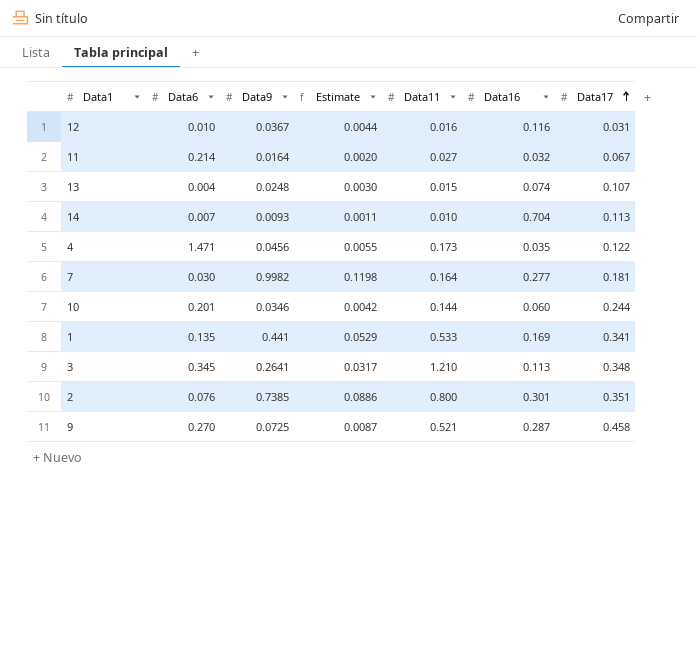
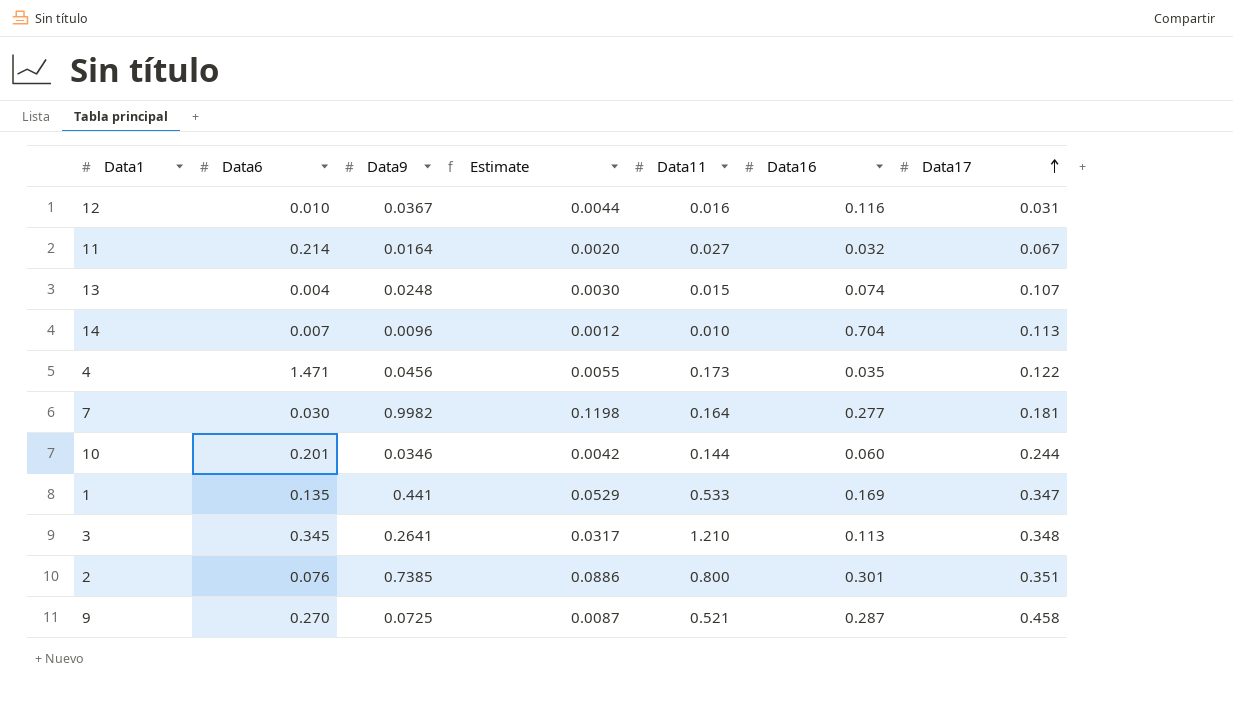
14 | Data9: 0.0093 -> 0.0096
14 | Estimate: 0.0011 -> 0.0012
1 | Data17: 0.341 -> 0.347

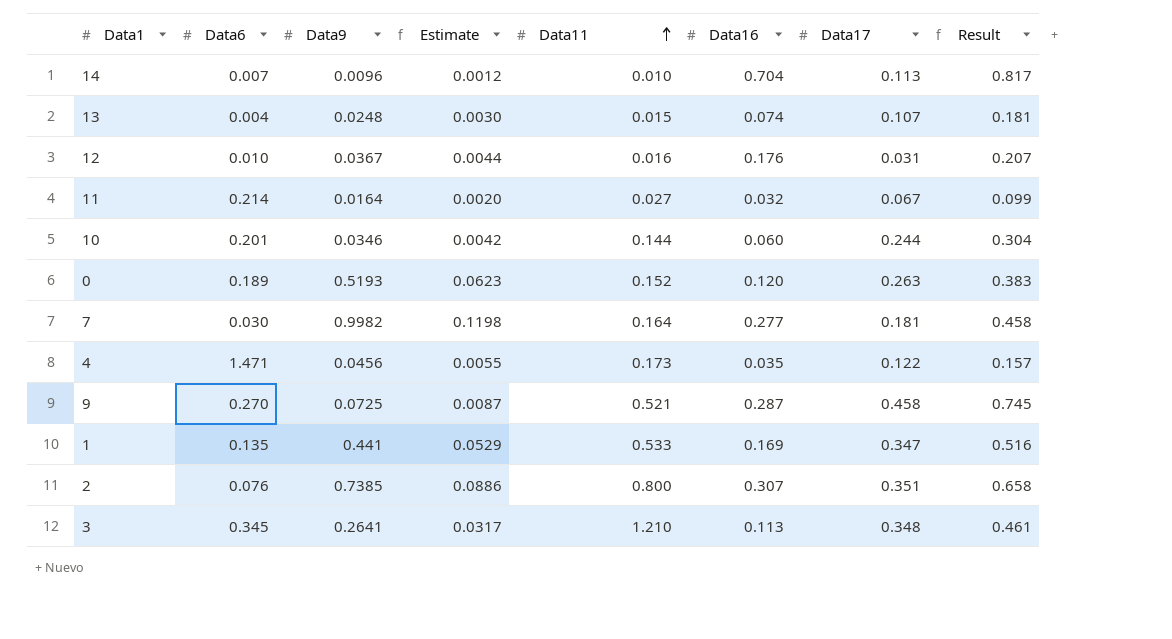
row order: Data17 ascending -> Data11 ascending
column Result | formula: none -> [Data16] + [Data17]
12 | Data16: 0.116 -> 0.176
row 0: none -> 0.189 | 0.5193 | 0.0623 | 0.152 | 0.120 | 0.263 | 0.383
2 | Data16: 0.301 -> 0.307

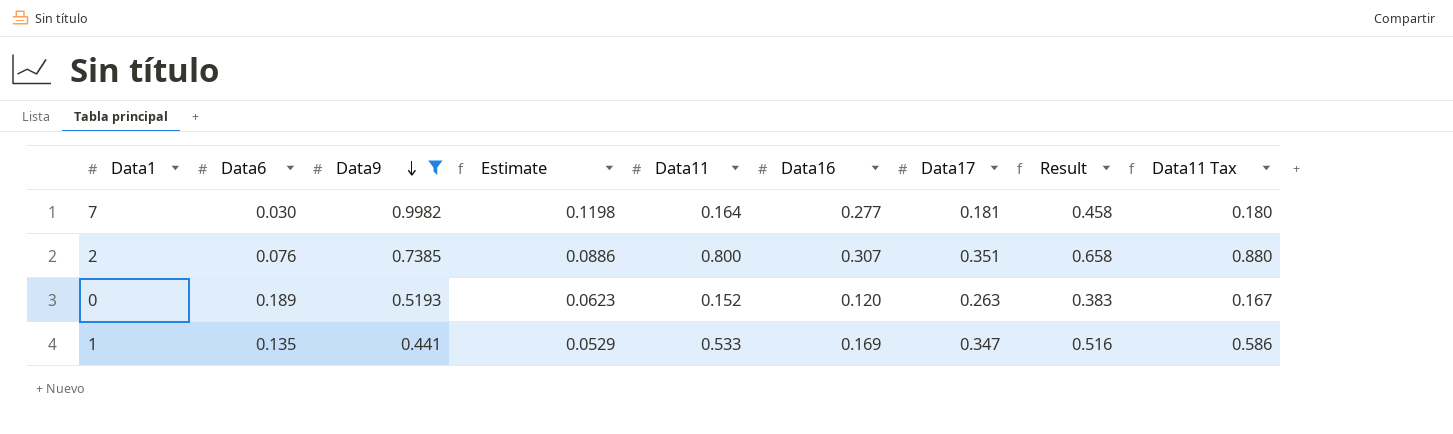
filter: none -> Data9 >= 0.441
row order: Data11 ascending -> Data9 descending
column Data11 Tax | formula: none -> [Data11] * 1.1

